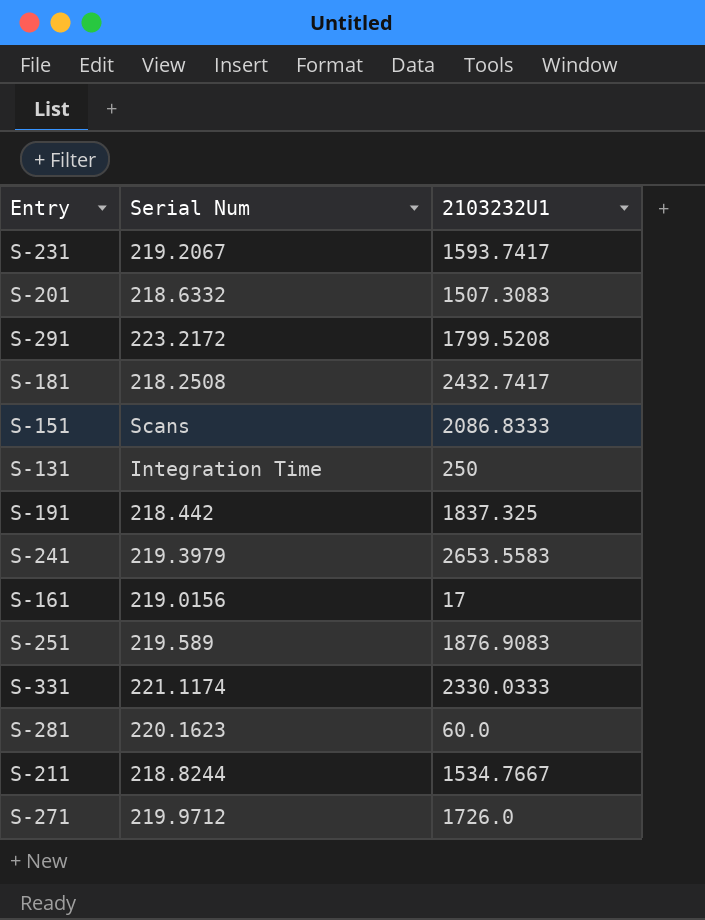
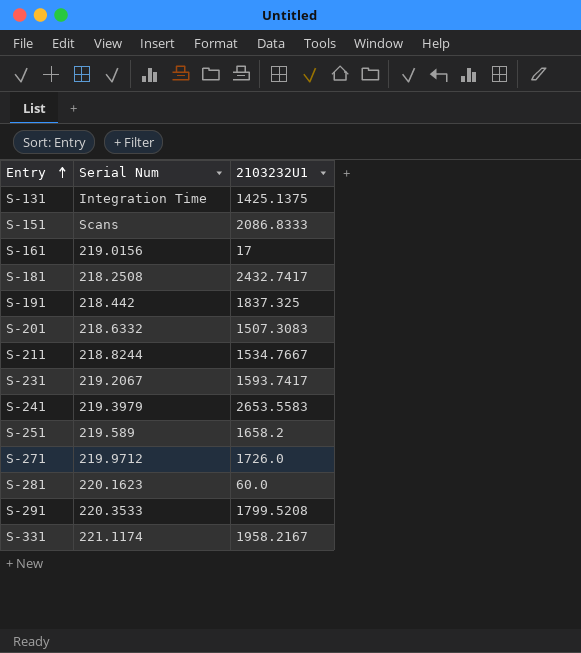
row order: none -> Entry ascending
S-131 | 2103232U1: 250 -> 1425.1375
S-251 | 2103232U1: 1876.9083 -> 1658.2
S-291 | Serial Num: 223.2172 -> 220.3533
S-331 | 2103232U1: 2330.0333 -> 1958.2167

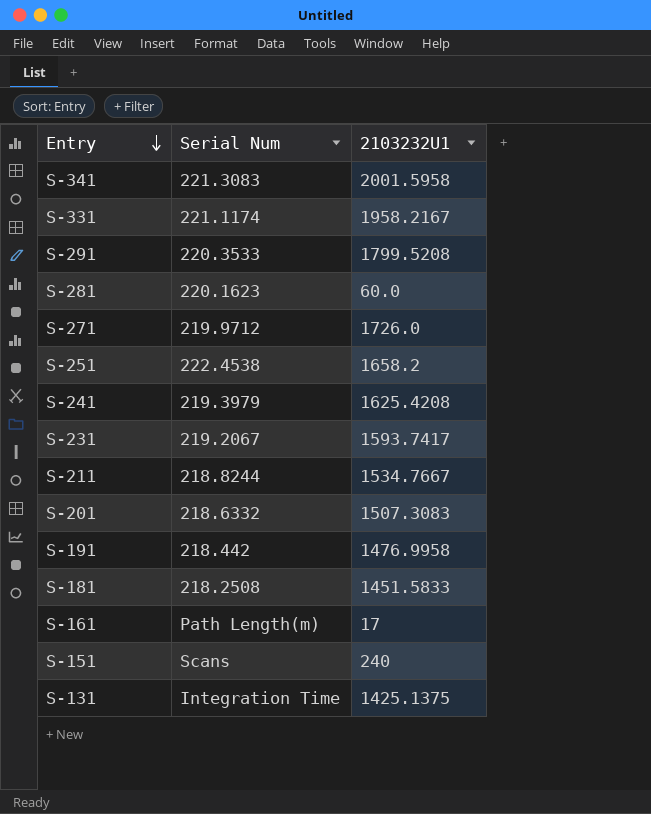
row order: Entry ascending -> Entry descending
row S-341: none -> 221.3083 | 2001.5958
S-251 | Serial Num: 219.589 -> 222.4538
S-241 | 2103232U1: 2653.5583 -> 1625.4208
S-191 | 2103232U1: 1837.325 -> 1476.9958
S-181 | 2103232U1: 2432.7417 -> 1451.5833
S-161 | Serial Num: 219.0156 -> Path Length(m)
S-151 | 2103232U1: 2086.8333 -> 240

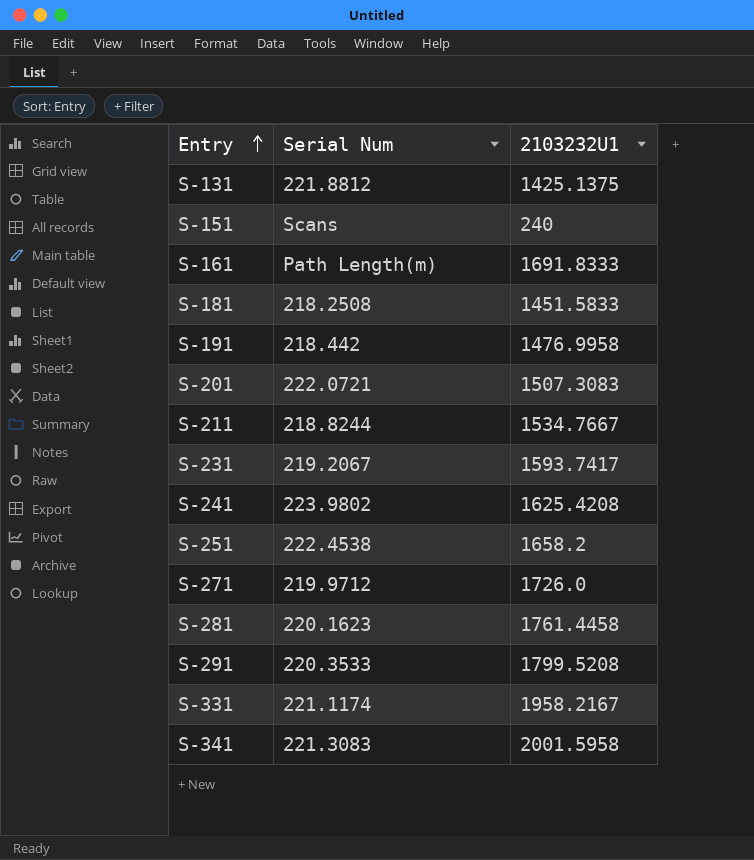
row order: Entry descending -> Entry ascending
S-131 | Serial Num: Integration Time -> 221.8812
S-161 | 2103232U1: 17 -> 1691.8333
S-201 | Serial Num: 218.6332 -> 222.0721
S-241 | Serial Num: 219.3979 -> 223.9802
S-281 | 2103232U1: 60.0 -> 1761.4458

